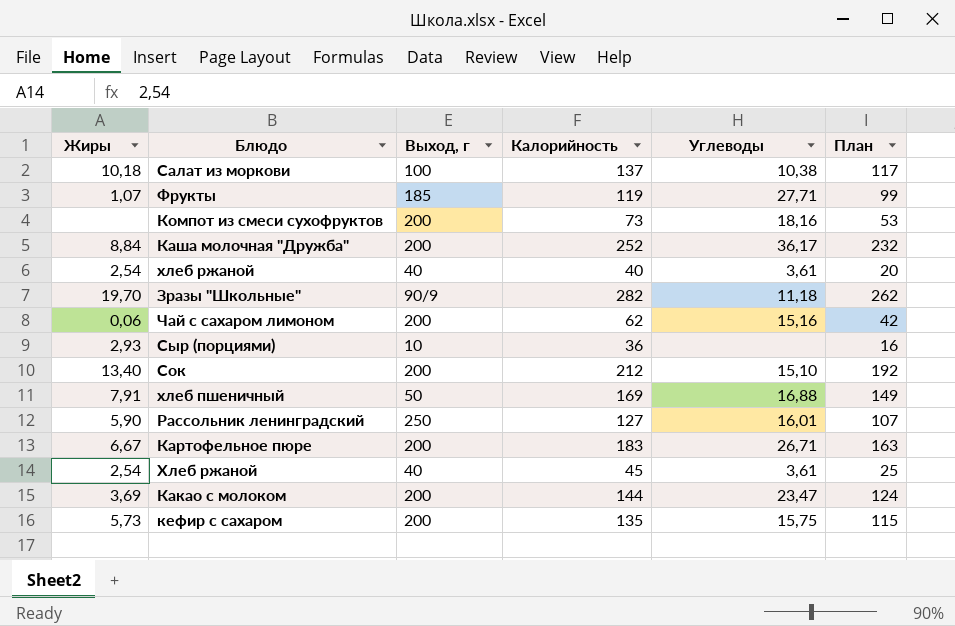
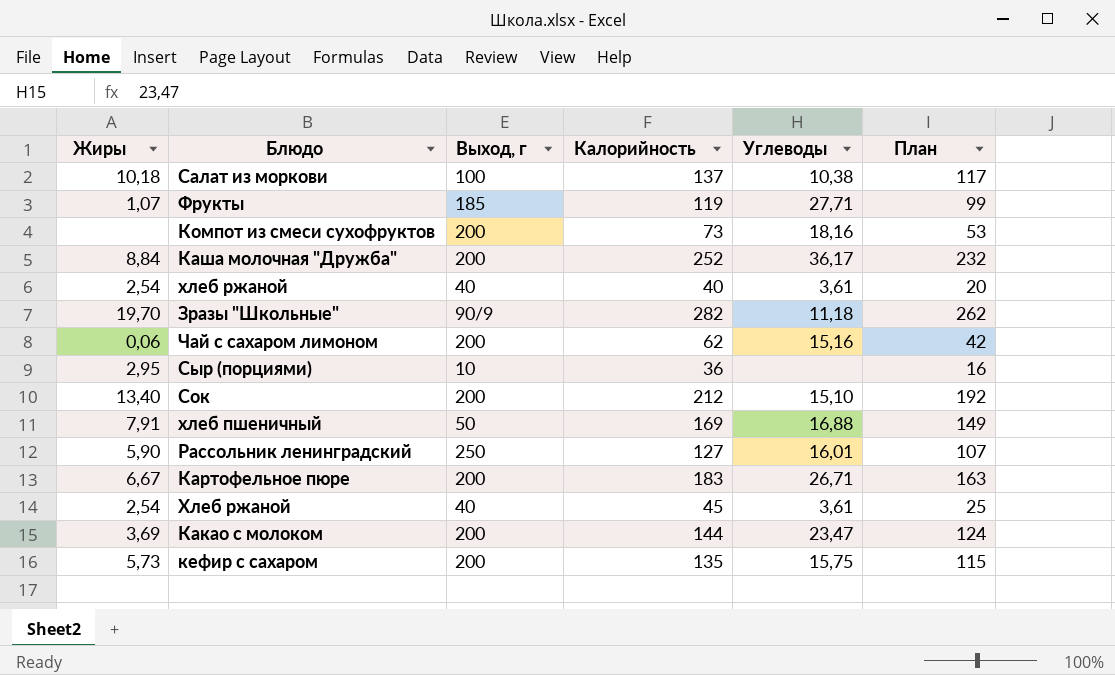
Сыр (порциями) | Жиры: 2,93 -> 2,95

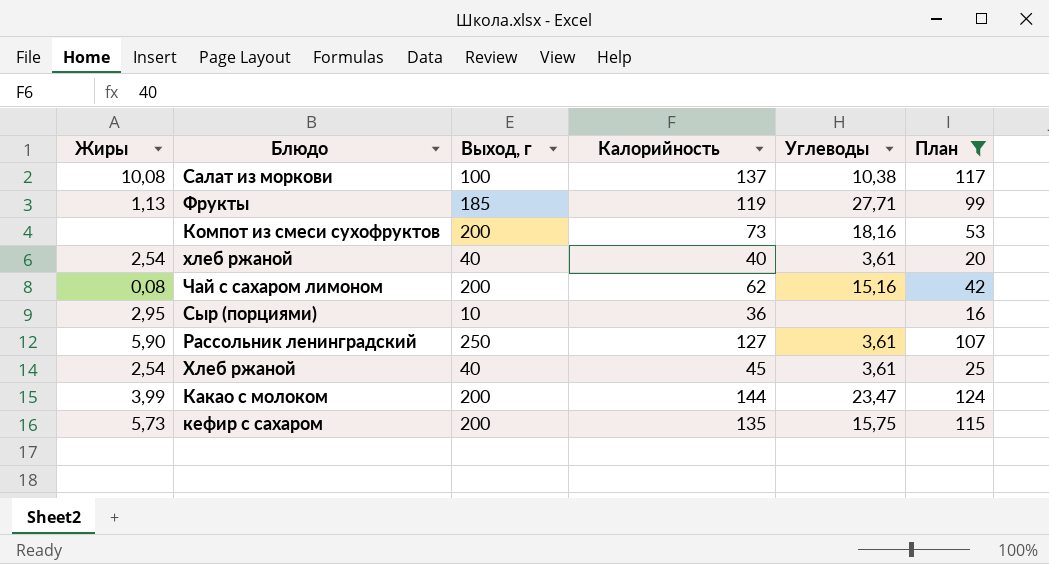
filter: none -> План <= 124
Салат из моркови | Жиры: 10,18 -> 10,08
Фрукты | Жиры: 1,07 -> 1,13
Чай с сахаром лимоном | Жиры: 0,06 -> 0,08
Рассольник ленинградский | Углеводы: 16,01 -> 3,61
Какао с молоком | Жиры: 3,69 -> 3,99

